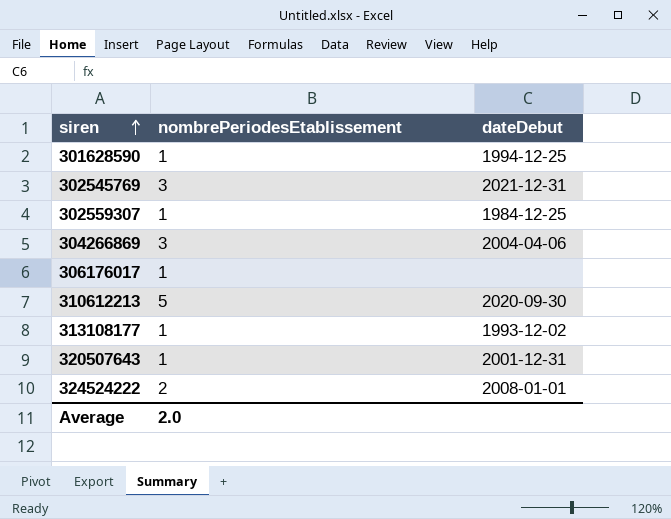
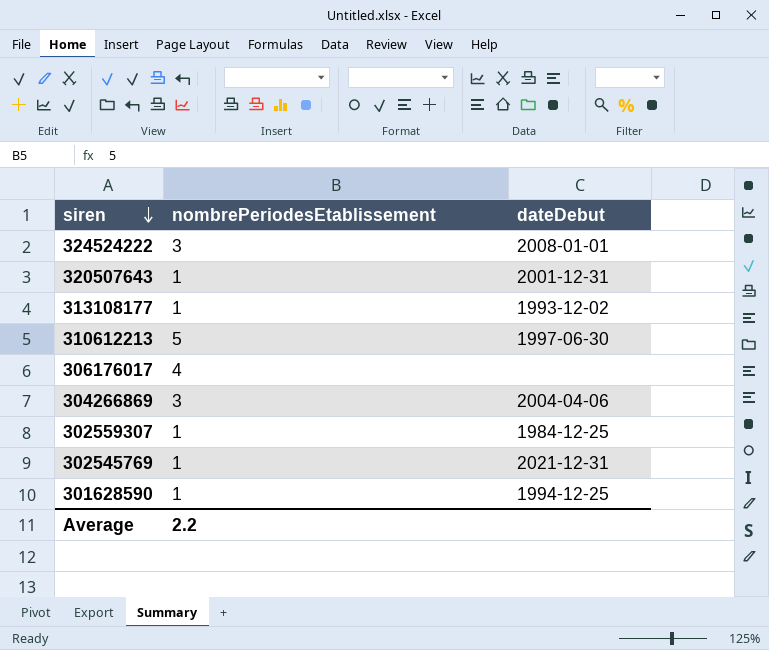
row order: siren ascending -> siren descending
324524222 | nombrePeriodesEtablissement: 2 -> 3
310612213 | dateDebut: 2020-09-30 -> 1997-06-30
306176017 | nombrePeriodesEtablissement: 1 -> 4
302545769 | nombrePeriodesEtablissement: 3 -> 1
Average | nombrePeriodesEtablissement: 2.0 -> 2.2

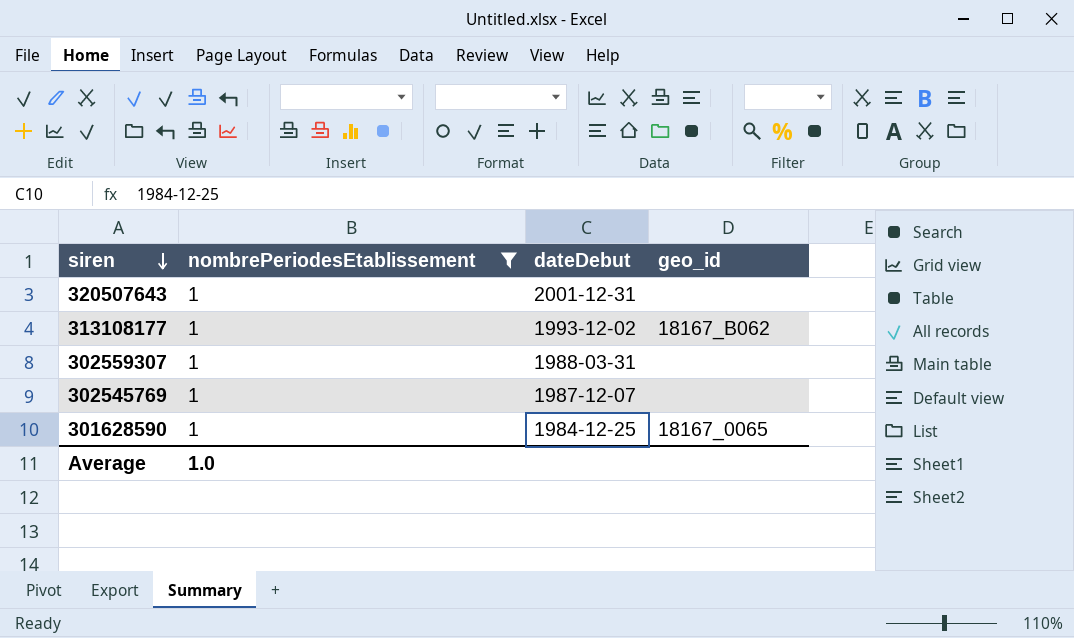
filter: none -> nombrePeriodesEtablissement = 1
column geo_id | position: none -> 4
302559307 | dateDebut: 1984-12-25 -> 1988-03-31
302545769 | dateDebut: 2021-12-31 -> 1987-12-07
301628590 | dateDebut: 1994-12-25 -> 1984-12-25
Average | nombrePeriodesEtablissement: 2.2 -> 1.0

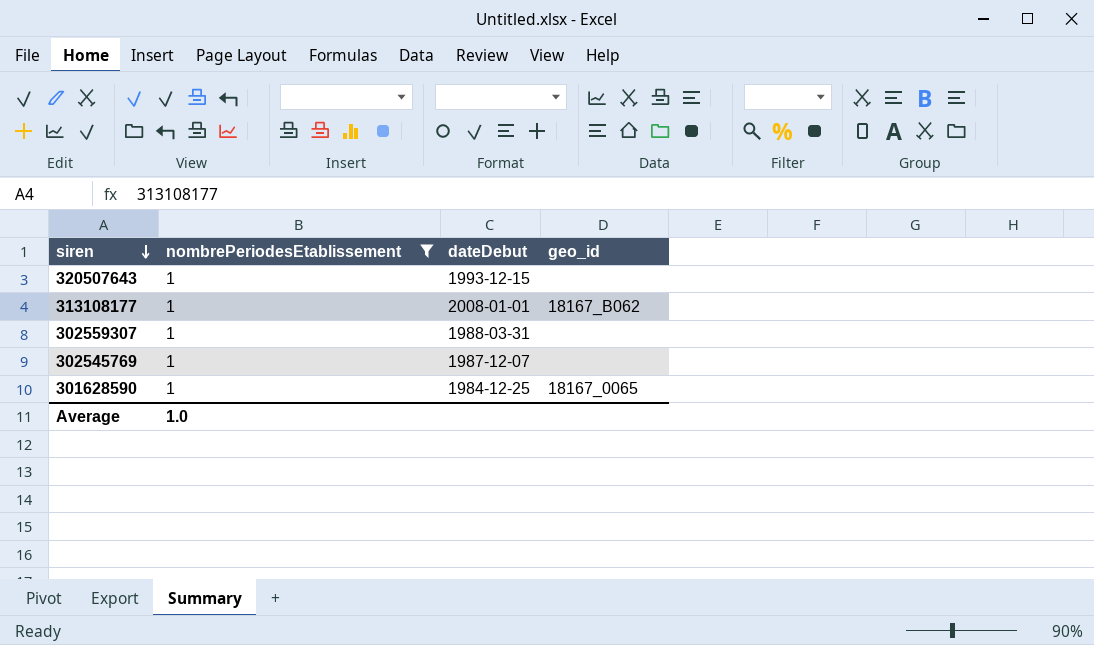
320507643 | dateDebut: 2001-12-31 -> 1993-12-15
313108177 | dateDebut: 1993-12-02 -> 2008-01-01

